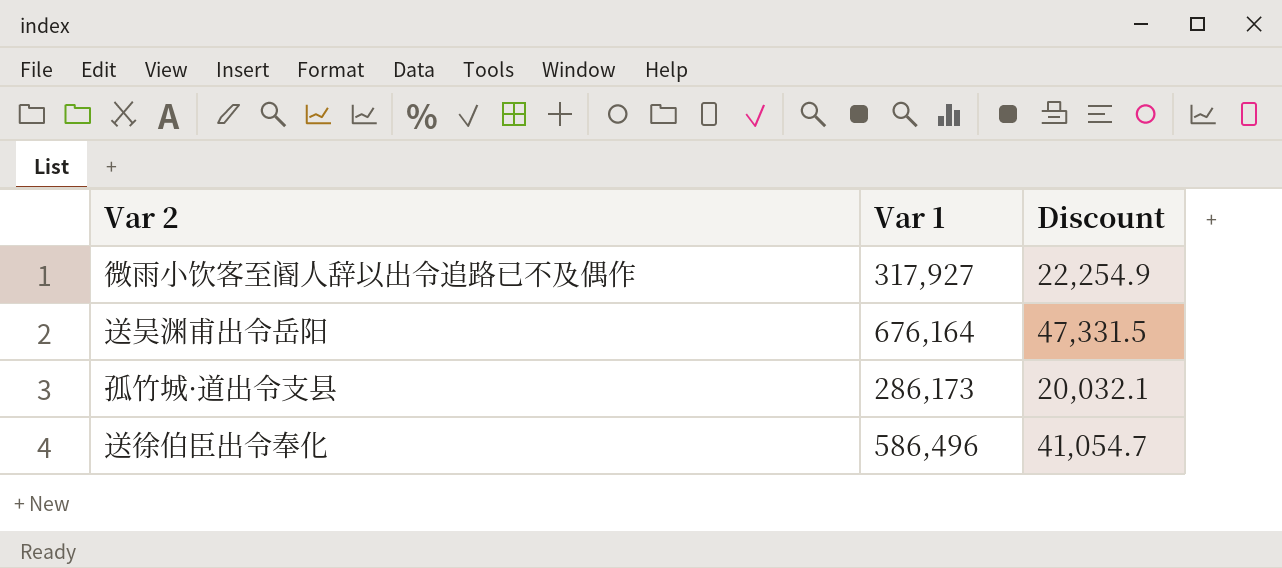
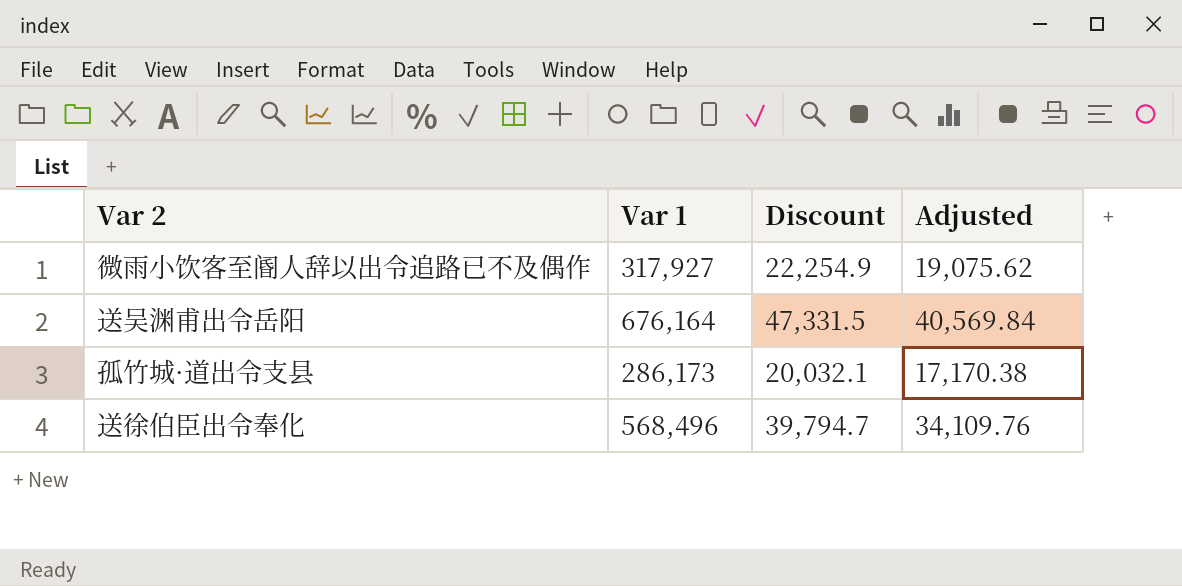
column Adjusted | formula: none -> [Var 1] * 0.06
送徐伯臣出令奉化 | Var 1: 586,496 -> 568,496
送徐伯臣出令奉化 | Discount: 41,054.7 -> 39,794.7

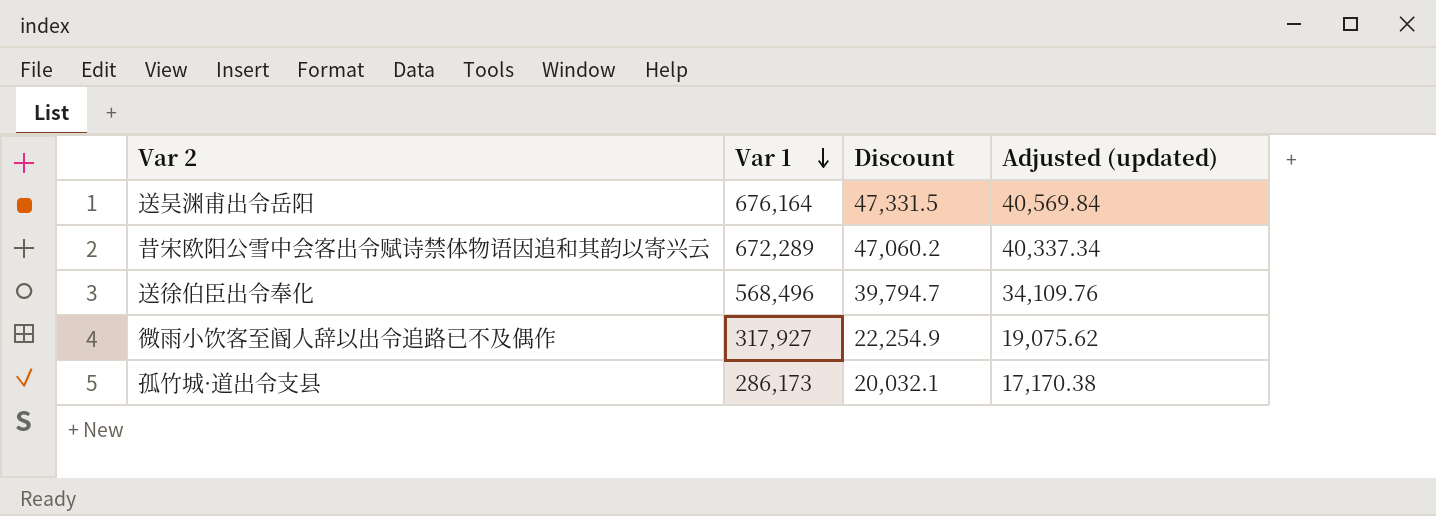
row order: none -> Var 1 descending
column name: Adjusted -> Adjusted (updated)
row 昔宋欧阳公雪中会客出令赋诗禁体物语因追和其韵以寄兴云: none -> 672,289 | 47,060.2 | 40,337.34

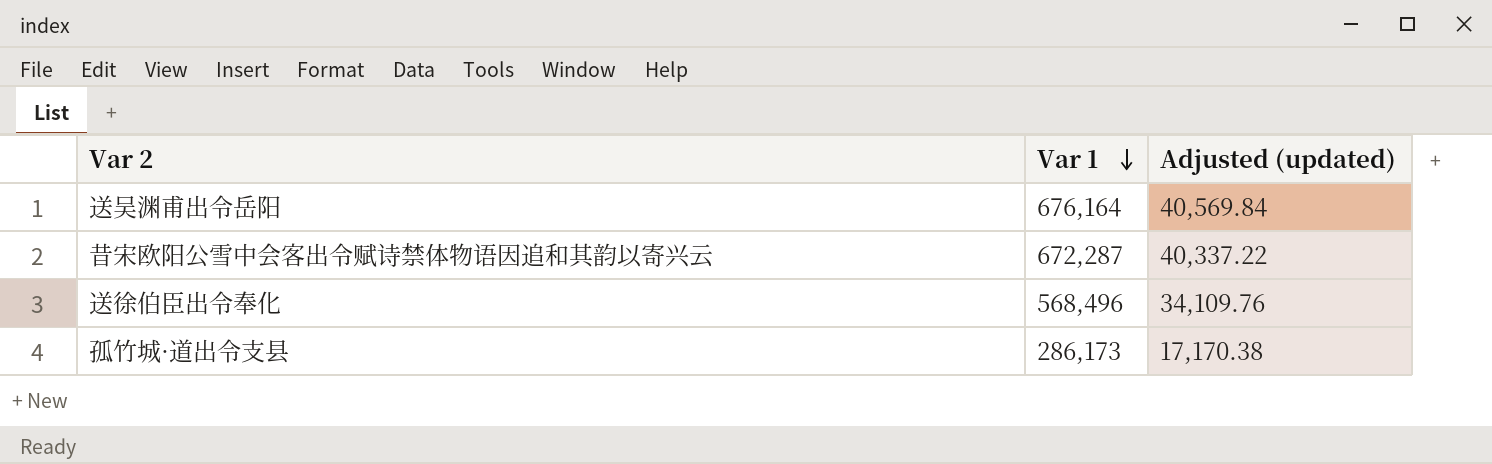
column Discount | formula: [Var 1] * 0.07 -> none
row 微雨小饮客至阍人辞以出令追路已不及偶作: 317,927 | 22,254.9 | 19,075.62 -> none
昔宋欧阳公雪中会客出令赋诗禁体物语因追和其韵以寄兴云 | Var 1: 672,289 -> 672,287
昔宋欧阳公雪中会客出令赋诗禁体物语因追和其韵以寄兴云 | Adjusted (updated): 40,337.34 -> 40,337.22

